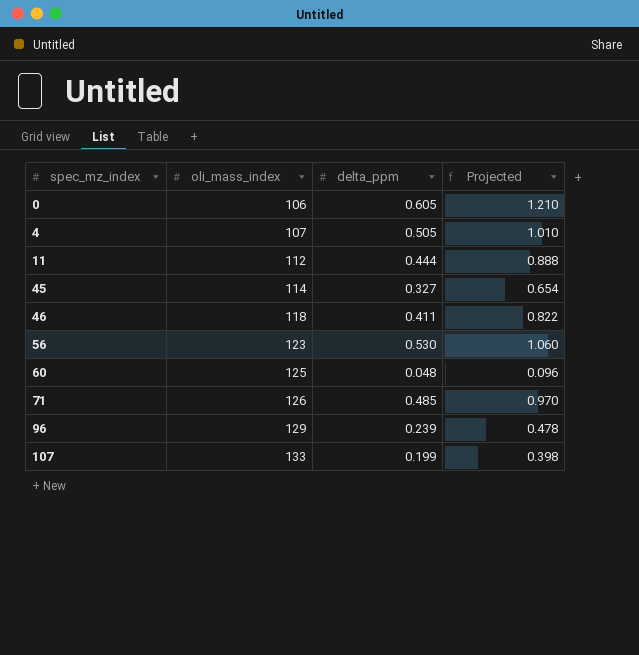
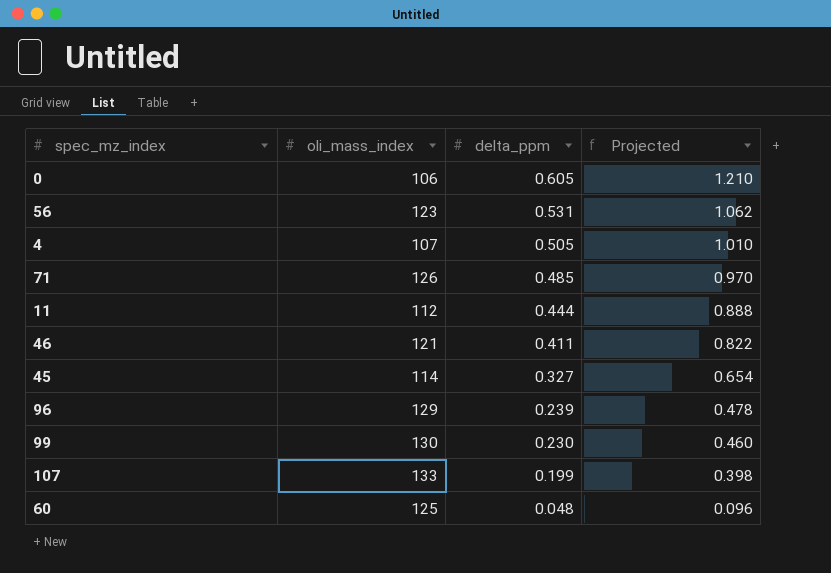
row order: spec_mz_index ascending -> delta_ppm descending
56 | delta_ppm: 0.530 -> 0.531
56 | Projected: 1.060 -> 1.062
46 | oli_mass_index: 118 -> 121
row 99: none -> 130 | 0.230 | 0.460

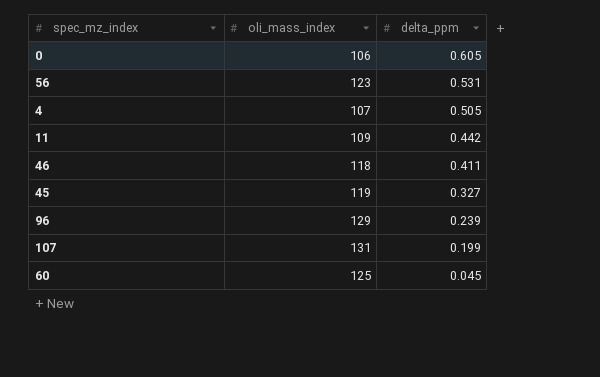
column Projected | formula: [delta_ppm] * 2 -> none
row 71: 126 | 0.485 | 0.970 -> none
row 99: 130 | 0.230 | 0.460 -> none
11 | oli_mass_index: 112 -> 109
11 | delta_ppm: 0.444 -> 0.442
46 | oli_mass_index: 121 -> 118
45 | oli_mass_index: 114 -> 119
107 | oli_mass_index: 133 -> 131
60 | delta_ppm: 0.048 -> 0.045

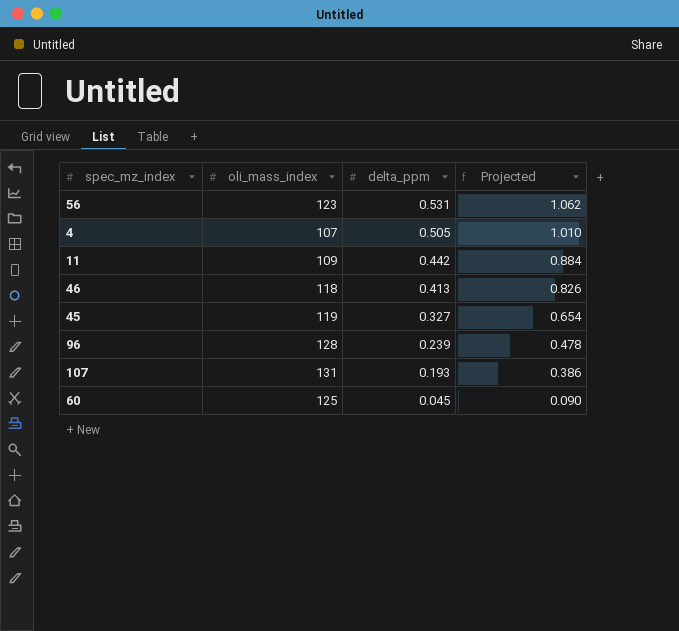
column Projected | formula: none -> [delta_ppm] * 2
row 0: 106 | 0.605 -> none
46 | delta_ppm: 0.411 -> 0.413
96 | oli_mass_index: 129 -> 128
107 | delta_ppm: 0.199 -> 0.193

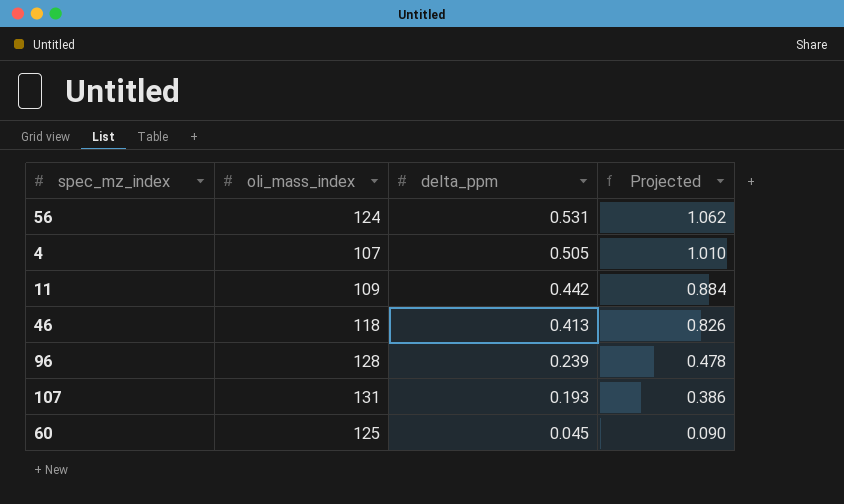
row 45: 119 | 0.327 | 0.654 -> none
56 | oli_mass_index: 123 -> 124

